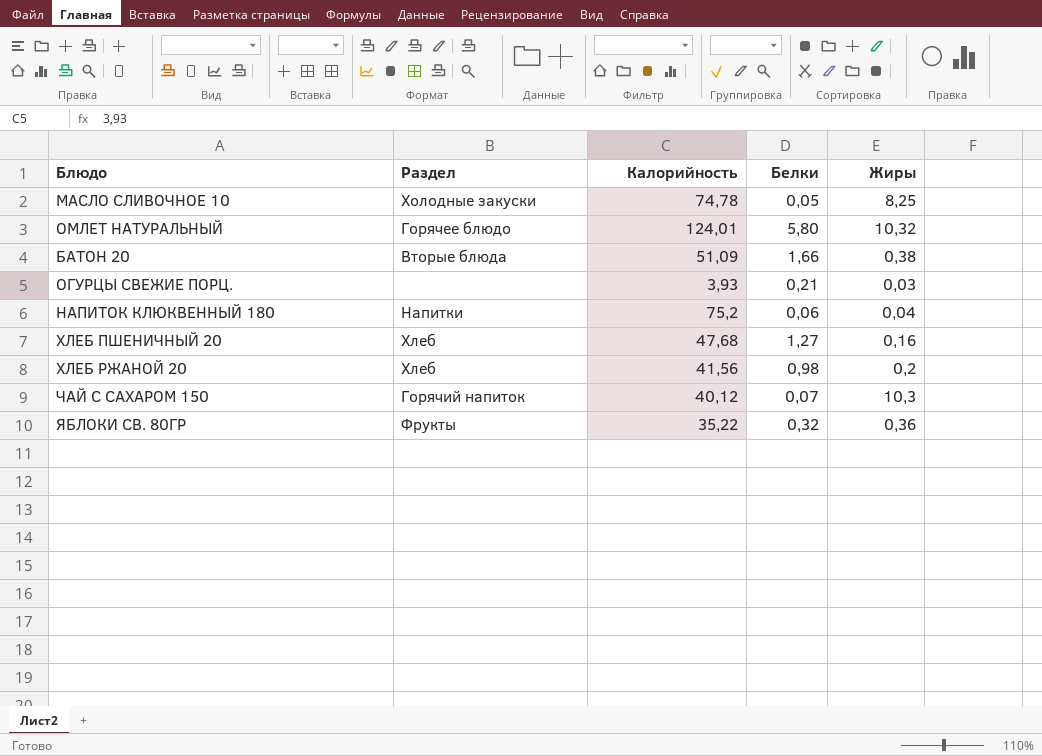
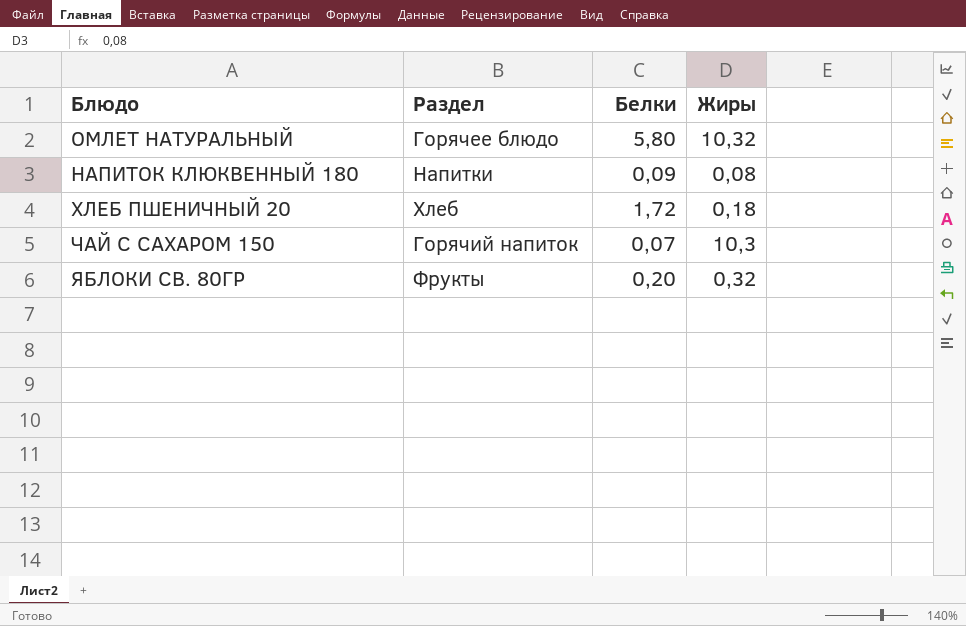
column Калорийность | position: 3 -> none
row МАСЛО СЛИВОЧНОЕ 10: Холодные закуски | 74,78 | 0,05 | 8,25 -> none
row БАТОН 20: Вторые блюда | 51,09 | 1,66 | 0,38 -> none
row ОГУРЦЫ СВЕЖИЕ ПОРЦ.: none | 3,93 | 0,21 | 0,03 -> none
row ХЛЕБ РЖАНОЙ 20: Хлеб | 41,56 | 0,98 | 0,2 -> none
НАПИТОК КЛЮКВЕННЫЙ 180 | Белки: 0,06 -> 0,09
НАПИТОК КЛЮКВЕННЫЙ 180 | Жиры: 0,04 -> 0,08
ХЛЕБ ПШЕНИЧНЫЙ 20 | Белки: 1,27 -> 1,72
ХЛЕБ ПШЕНИЧНЫЙ 20 | Жиры: 0,16 -> 0,18
ЯБЛОКИ СВ. 80ГР | Белки: 0,32 -> 0,20
ЯБЛОКИ СВ. 80ГР | Жиры: 0,36 -> 0,32

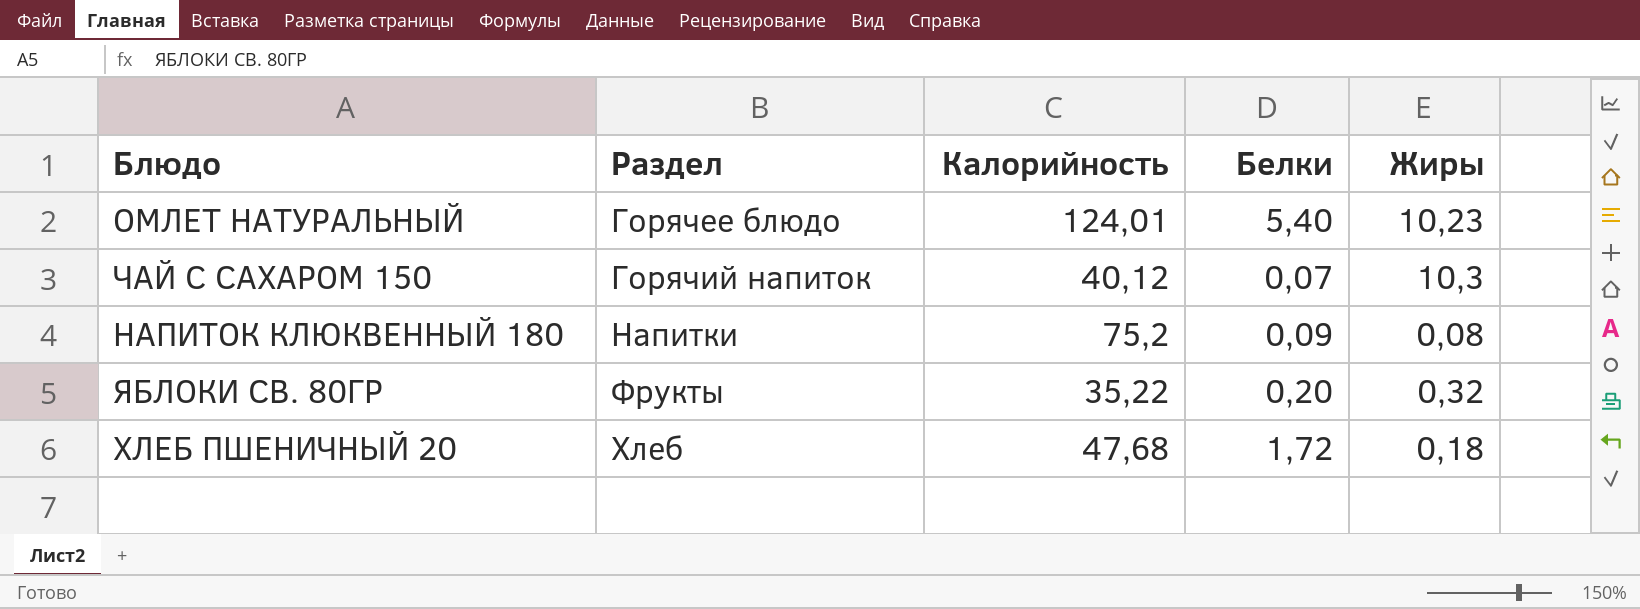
row order: none -> Раздел ascending
column Калорийность | position: none -> 3
ОМЛЕТ НАТУРАЛЬНЫЙ | Белки: 5,80 -> 5,40
ОМЛЕТ НАТУРАЛЬНЫЙ | Жиры: 10,32 -> 10,23

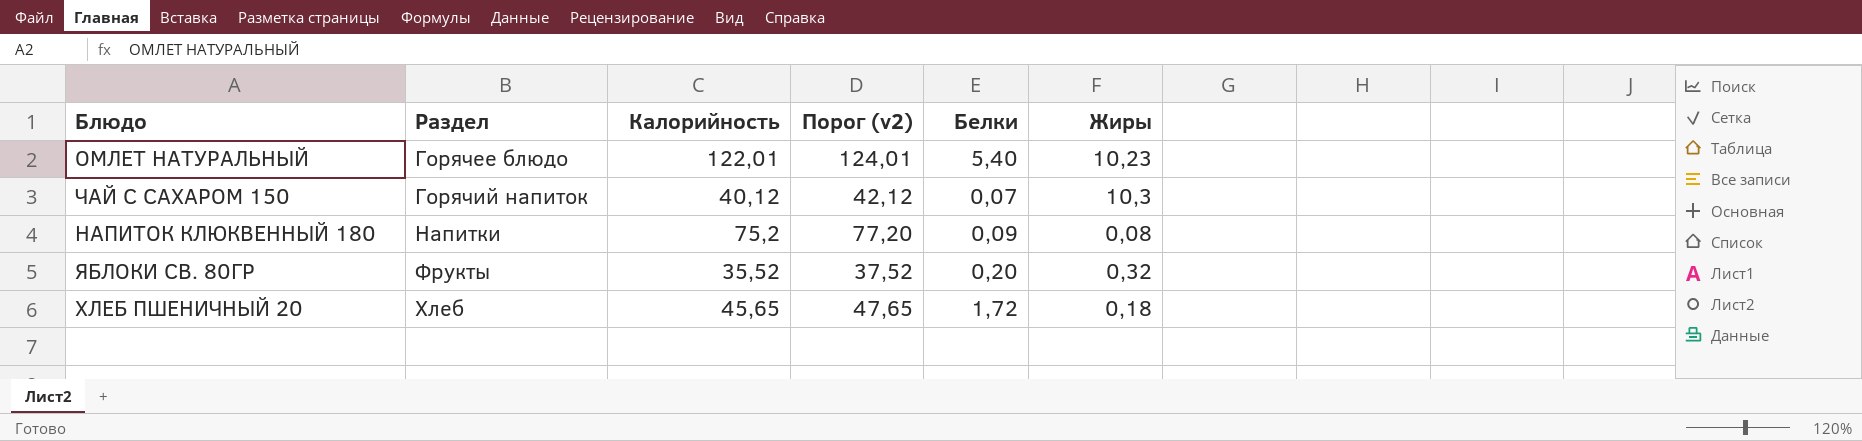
column Порог (v2) | formula: none -> [Калорийность] + 2
ОМЛЕТ НАТУРАЛЬНЫЙ | Калорийность: 124,01 -> 122,01
ЯБЛОКИ СВ. 80ГР | Калорийность: 35,22 -> 35,52
ХЛЕБ ПШЕНИЧНЫЙ 20 | Калорийность: 47,68 -> 45,65

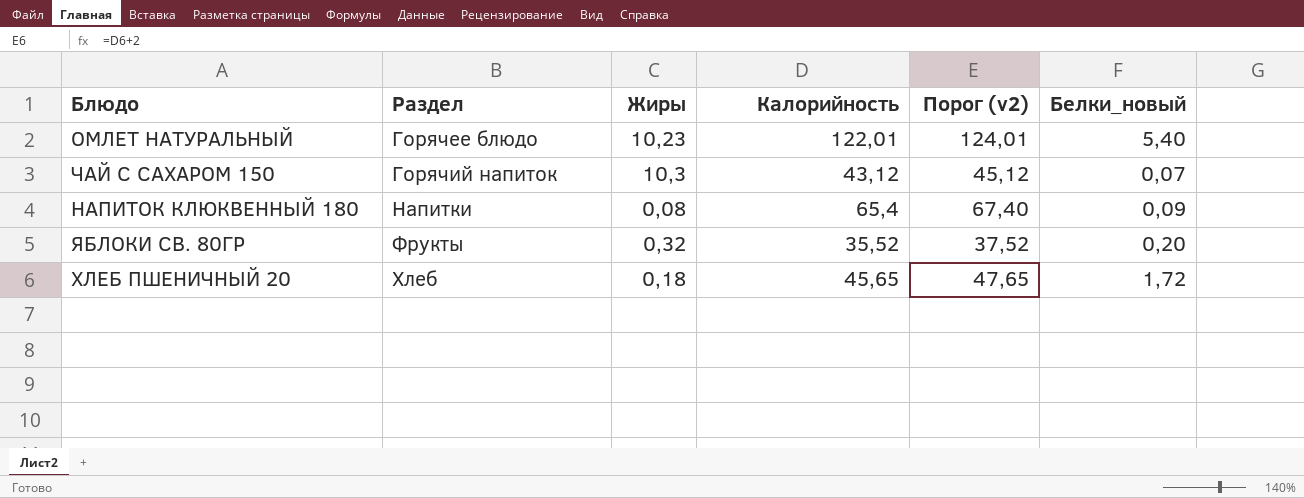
column Жиры | position: 6 -> 3
column name: Белки -> Белки_новый
ЧАЙ С САХАРОМ 150 | Калорийность: 40,12 -> 43,12
ЧАЙ С САХАРОМ 150 | Порог (v2): 42,12 -> 45,12
НАПИТОК КЛЮКВЕННЫЙ 180 | Калорийность: 75,2 -> 65,4
НАПИТОК КЛЮКВЕННЫЙ 180 | Порог (v2): 77,20 -> 67,40

